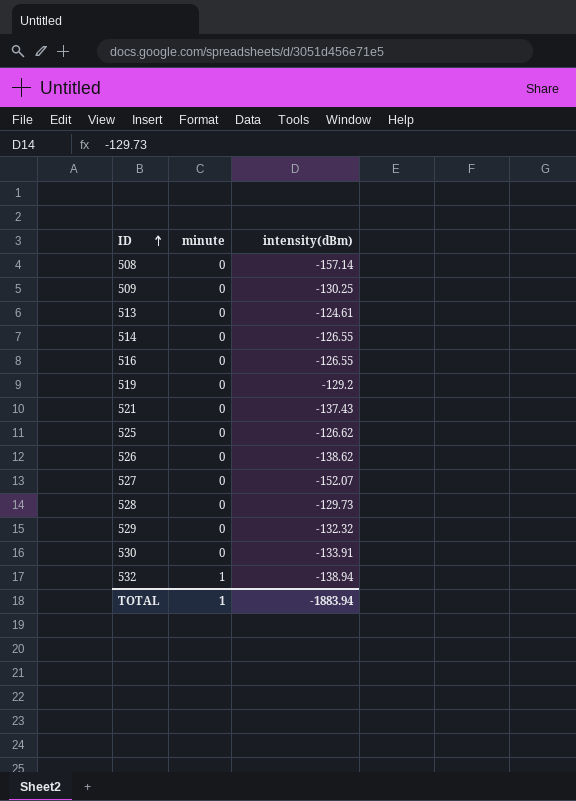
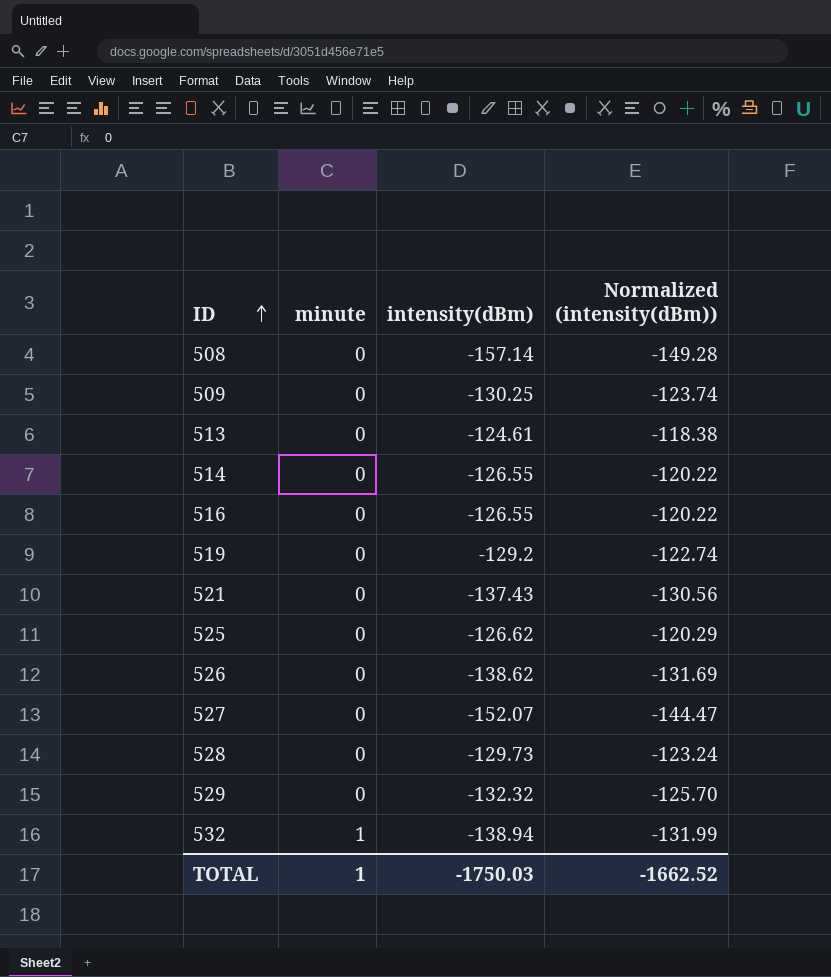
column Normalized (intensity(dBm)) | formula: none -> [intensity(dBm)] * 0.95
row 530: 0 | -133.91 -> none
TOTAL | intensity(dBm): -1883.94 -> -1750.03

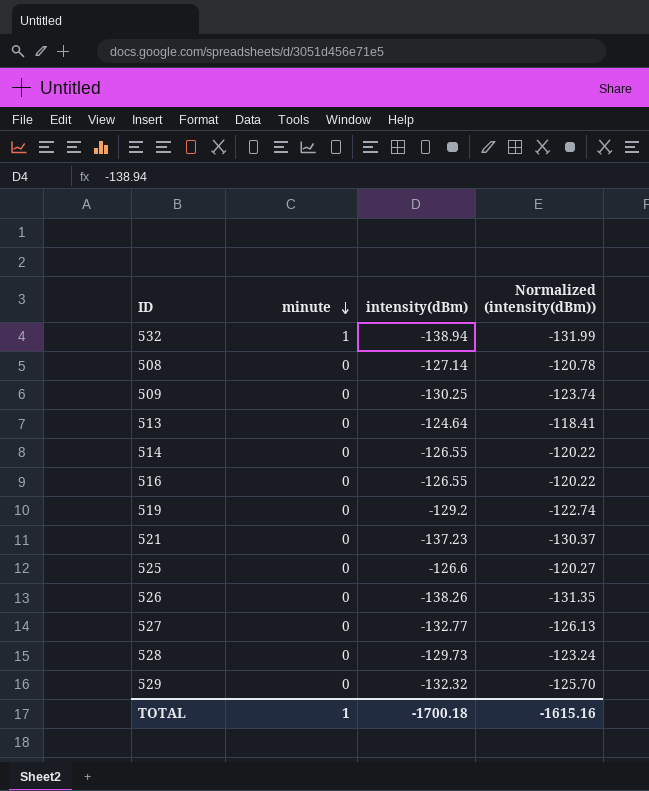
row order: ID ascending -> minute descending
508 | intensity(dBm): -157.14 -> -127.14
508 | Normalized (intensity(dBm)): -149.28 -> -120.78
513 | intensity(dBm): -124.61 -> -124.64
513 | Normalized (intensity(dBm)): -118.38 -> -118.41
521 | intensity(dBm): -137.43 -> -137.23
521 | Normalized (intensity(dBm)): -130.56 -> -130.37
525 | intensity(dBm): -126.62 -> -126.6
525 | Normalized (intensity(dBm)): -120.29 -> -120.27
526 | intensity(dBm): -138.62 -> -138.26
526 | Normalized (intensity(dBm)): -131.69 -> -131.35
527 | intensity(dBm): -152.07 -> -132.77
527 | Normalized (intensity(dBm)): -144.47 -> -126.13
TOTAL | intensity(dBm): -1750.03 -> -1700.18
TOTAL | Normalized (intensity(dBm)): -1662.52 -> -1615.16

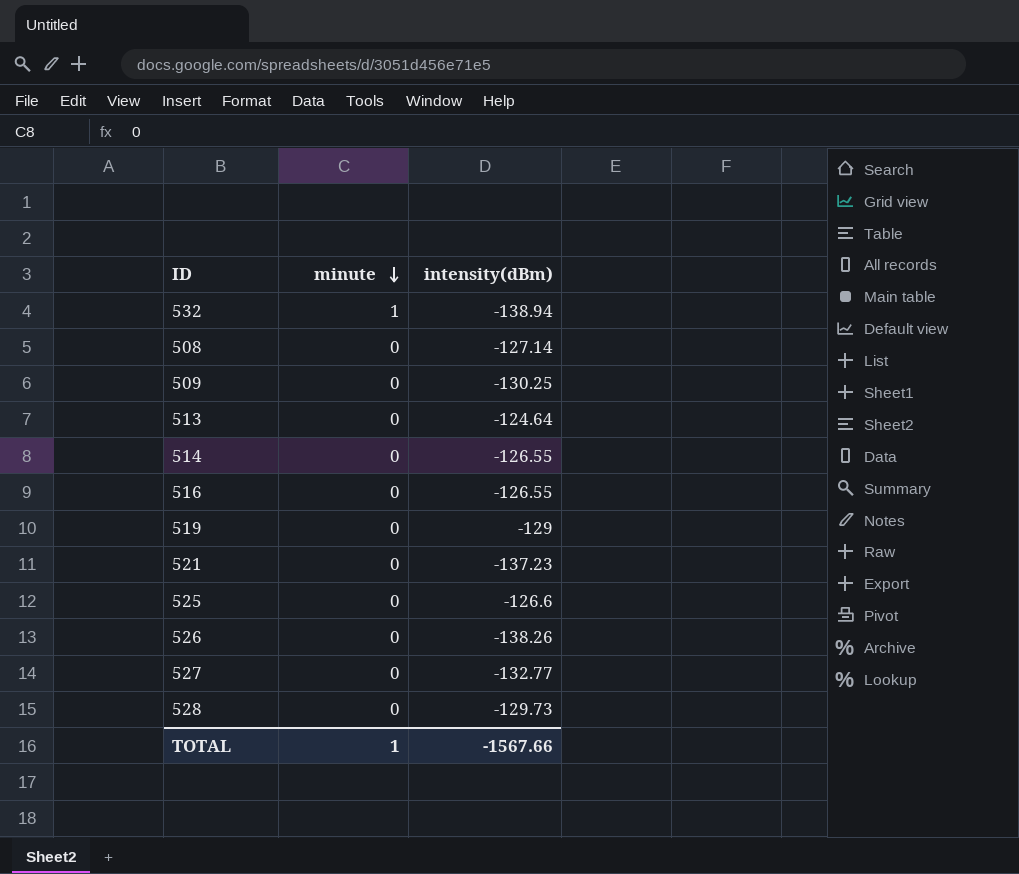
column Normalized (intensity(dBm)) | formula: [intensity(dBm)] * 0.95 -> none
row 529: 0 | -132.32 | -125.70 -> none
519 | intensity(dBm): -129.2 -> -129
TOTAL | intensity(dBm): -1700.18 -> -1567.66

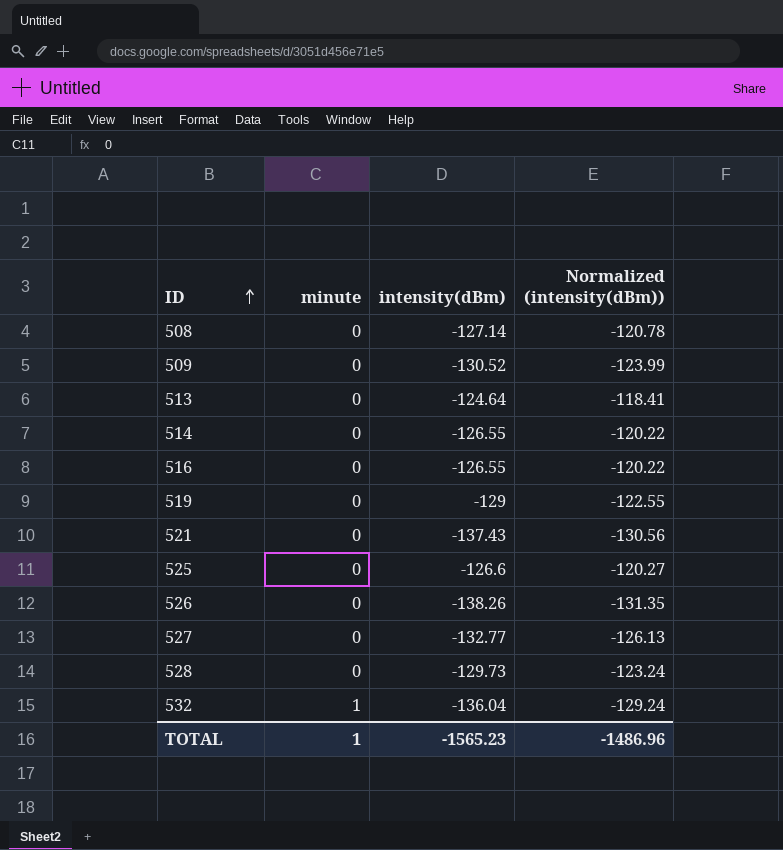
row order: minute descending -> ID ascending
column Normalized (intensity(dBm)) | formula: none -> [intensity(dBm)] * 0.95
509 | intensity(dBm): -130.25 -> -130.52
521 | intensity(dBm): -137.23 -> -137.43
532 | intensity(dBm): -138.94 -> -136.04
TOTAL | intensity(dBm): -1567.66 -> -1565.23

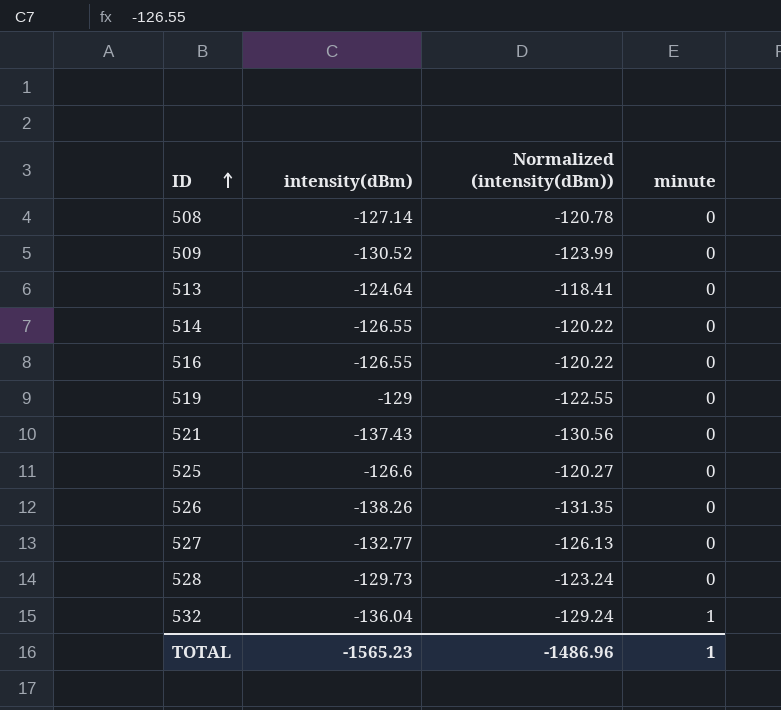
column minute | position: 2 -> 4

